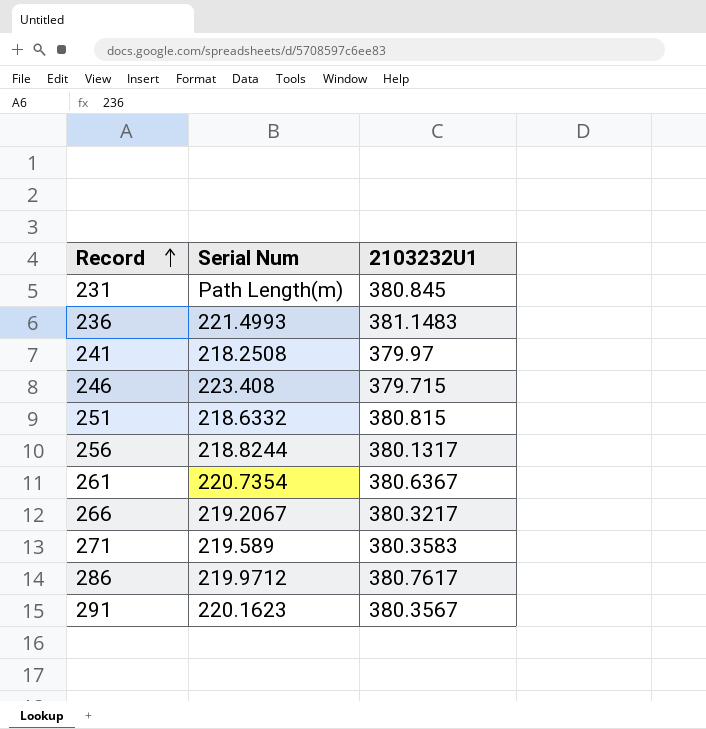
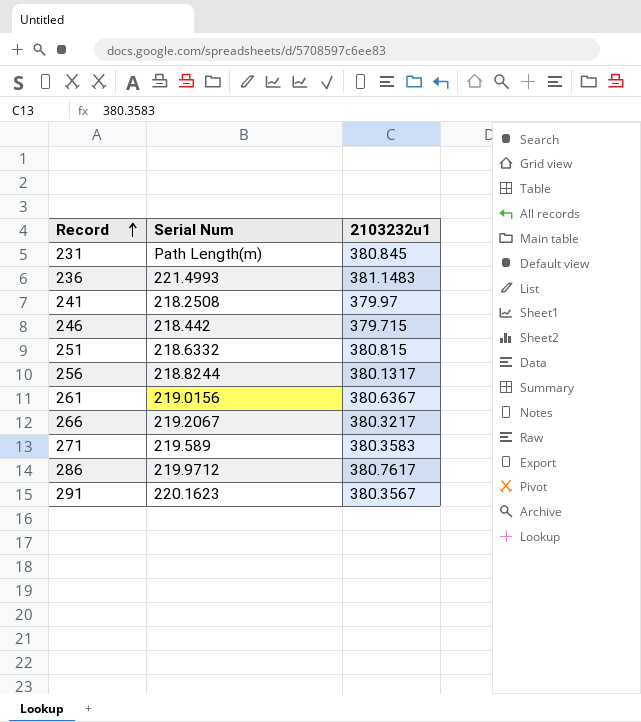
column name: 2103232U1 -> 2103232u1
246 | Serial Num: 223.408 -> 218.442
261 | Serial Num: 220.7354 -> 219.0156

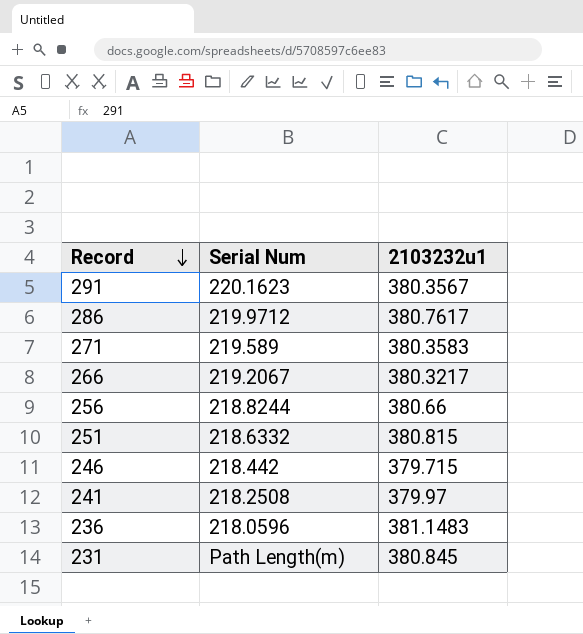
row order: Record ascending -> Record descending
row 261: 219.0156 | 380.6367 -> none
256 | 2103232u1: 380.1317 -> 380.66
236 | Serial Num: 221.4993 -> 218.0596

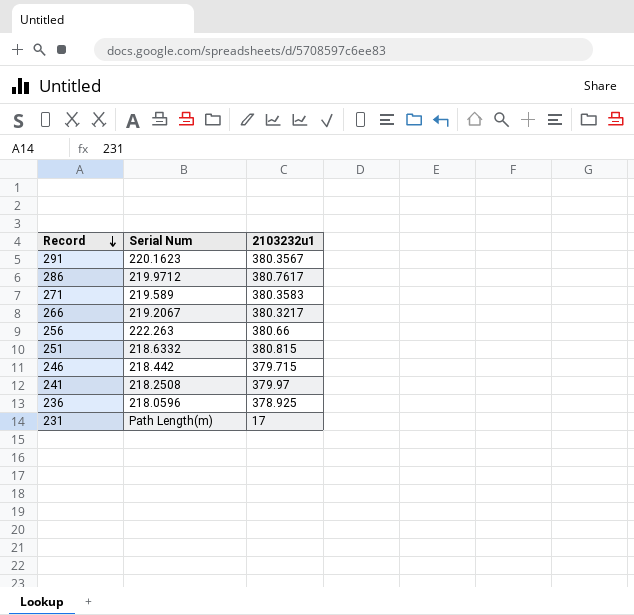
256 | Serial Num: 218.8244 -> 222.263
236 | 2103232u1: 381.1483 -> 378.925
231 | 2103232u1: 380.845 -> 17

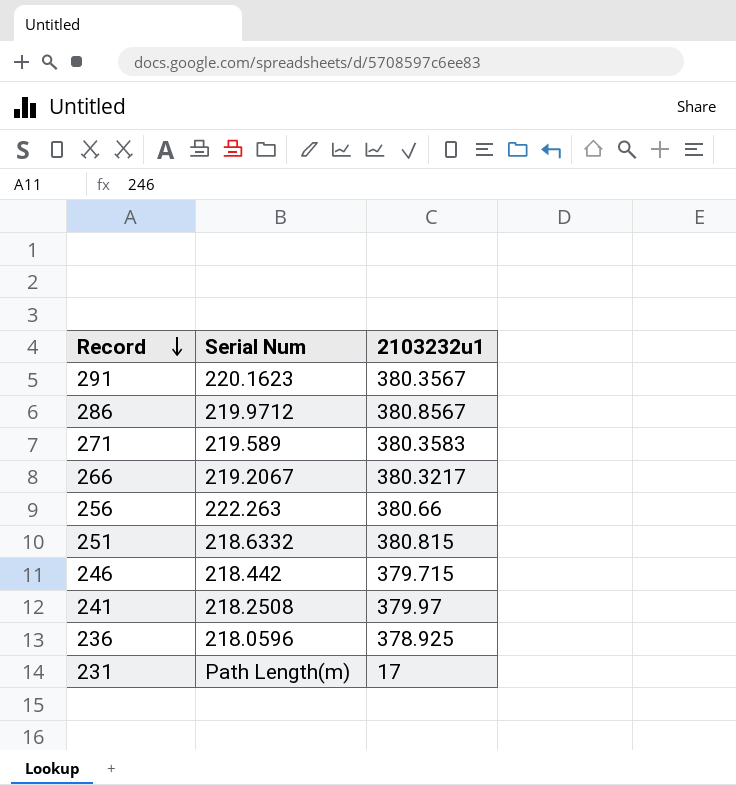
286 | 2103232u1: 380.7617 -> 380.8567

